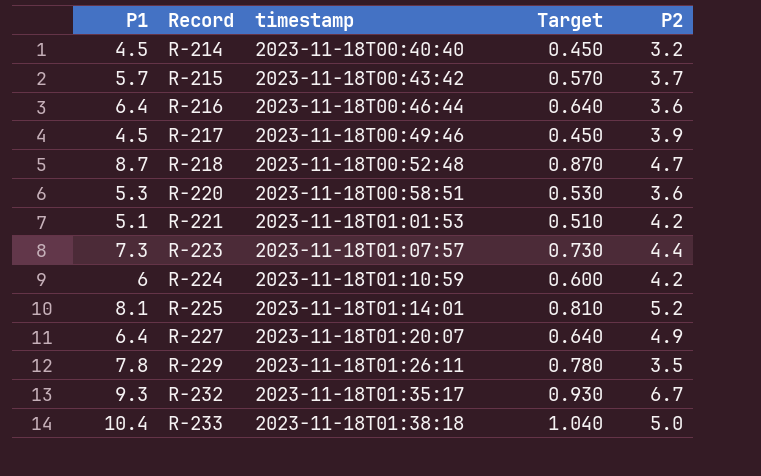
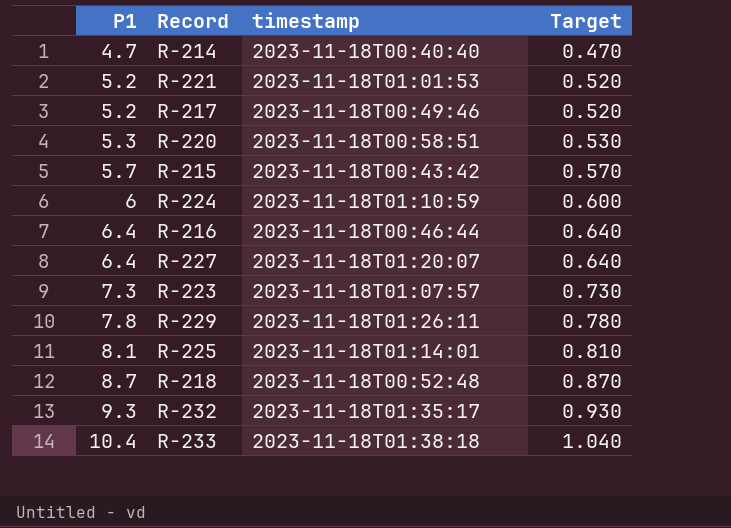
row order: Record ascending -> P1 ascending
column P2 | position: 5 -> none
R-214 | P1: 4.5 -> 4.7
R-214 | Target: 0.450 -> 0.470
R-221 | P1: 5.1 -> 5.2
R-221 | Target: 0.510 -> 0.520
R-217 | P1: 4.5 -> 5.2
R-217 | Target: 0.450 -> 0.520

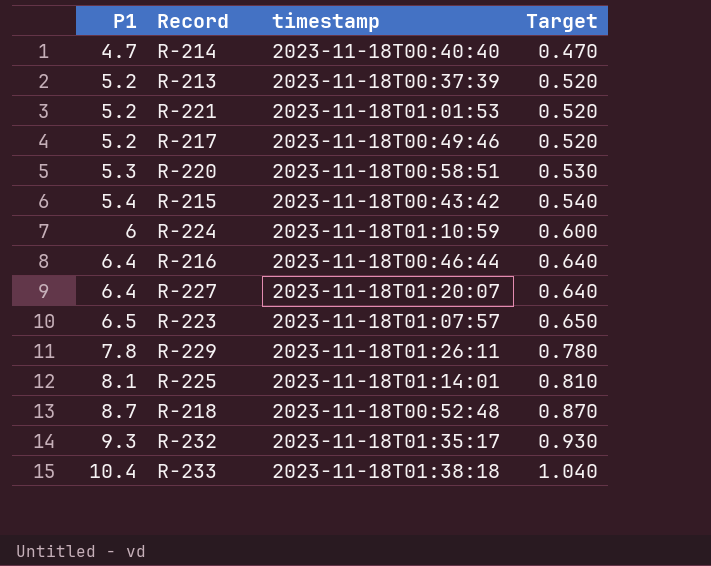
row R-213: none -> 5.2 | 2023-11-18T00:37:39 | 0.520
R-215 | P1: 5.7 -> 5.4
R-215 | Target: 0.570 -> 0.540
R-223 | P1: 7.3 -> 6.5
R-223 | Target: 0.730 -> 0.650

